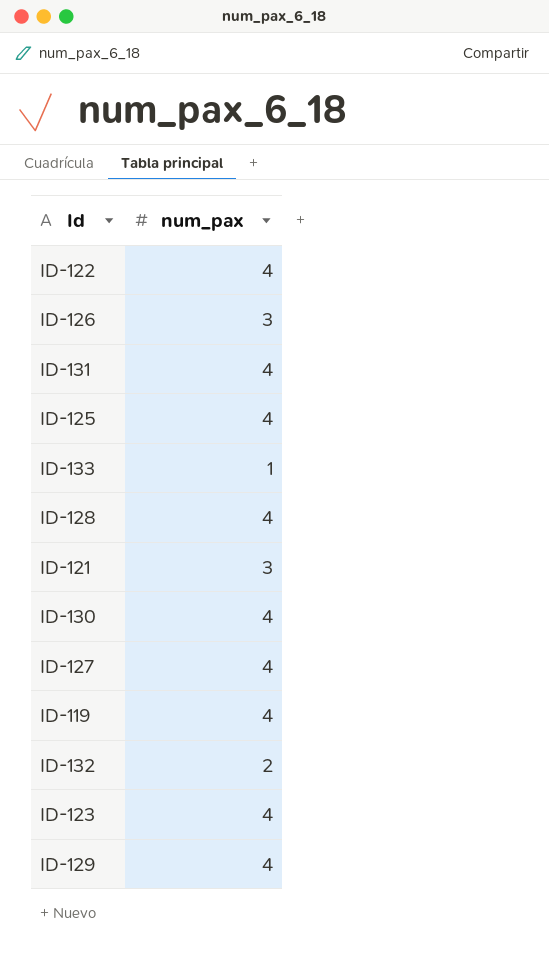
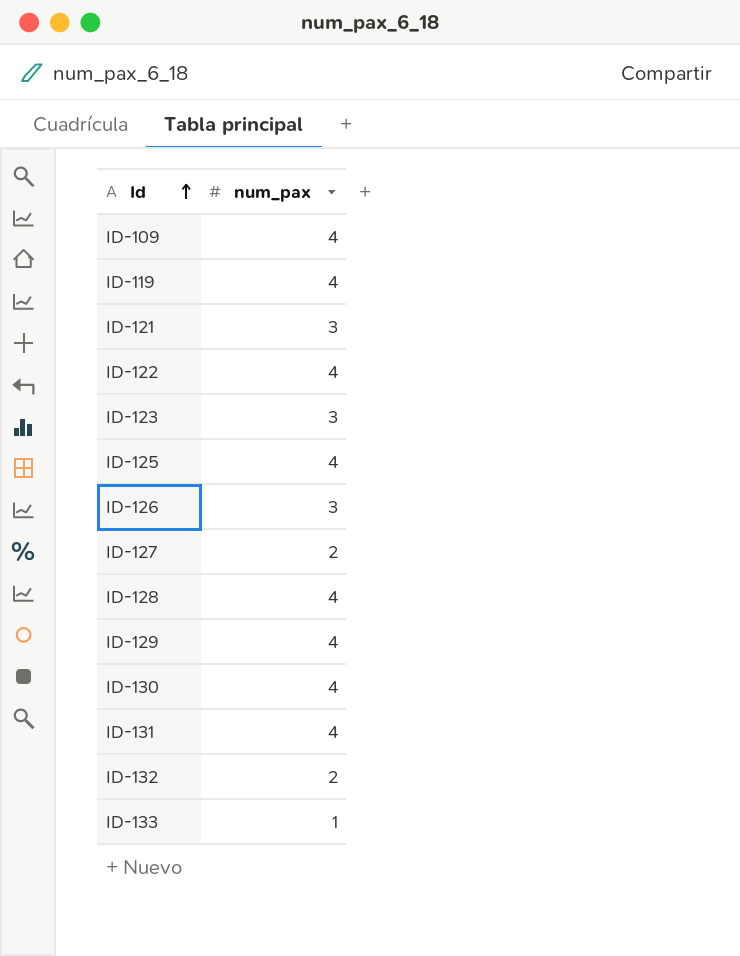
row order: none -> Id ascending
row ID-109: none -> 4
ID-123 | num_pax: 4 -> 3
ID-127 | num_pax: 4 -> 2

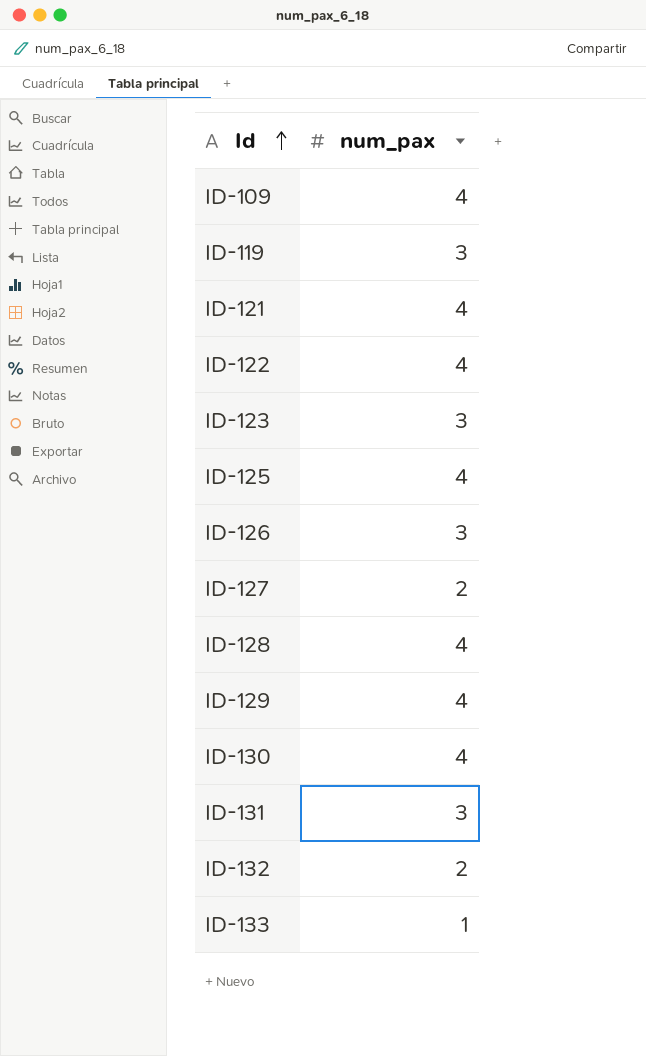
ID-119 | num_pax: 4 -> 3
ID-121 | num_pax: 3 -> 4
ID-131 | num_pax: 4 -> 3

